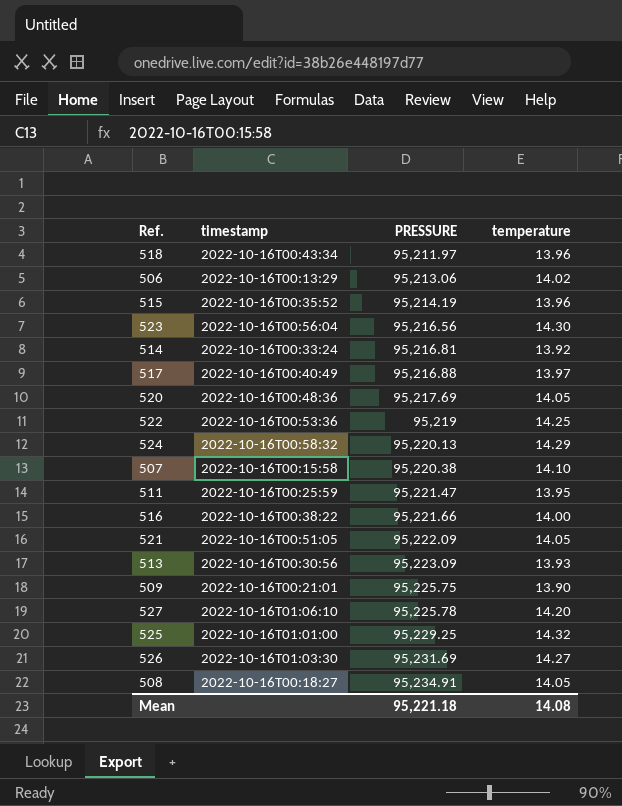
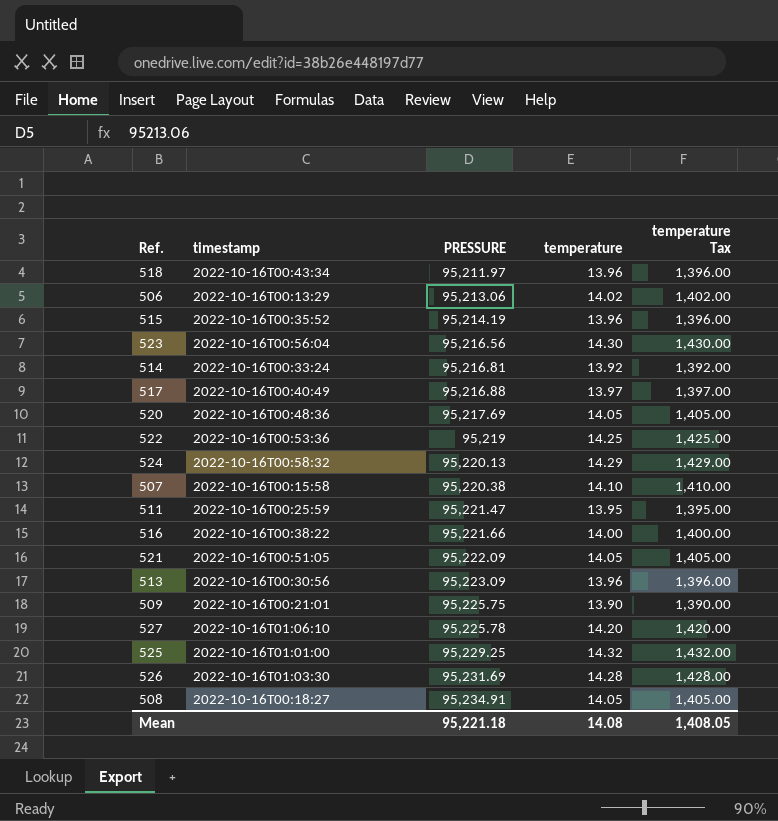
column temperature Tax | formula: none -> [temperature] * 100
513 | temperature: 13.93 -> 13.96
526 | temperature: 14.27 -> 14.28

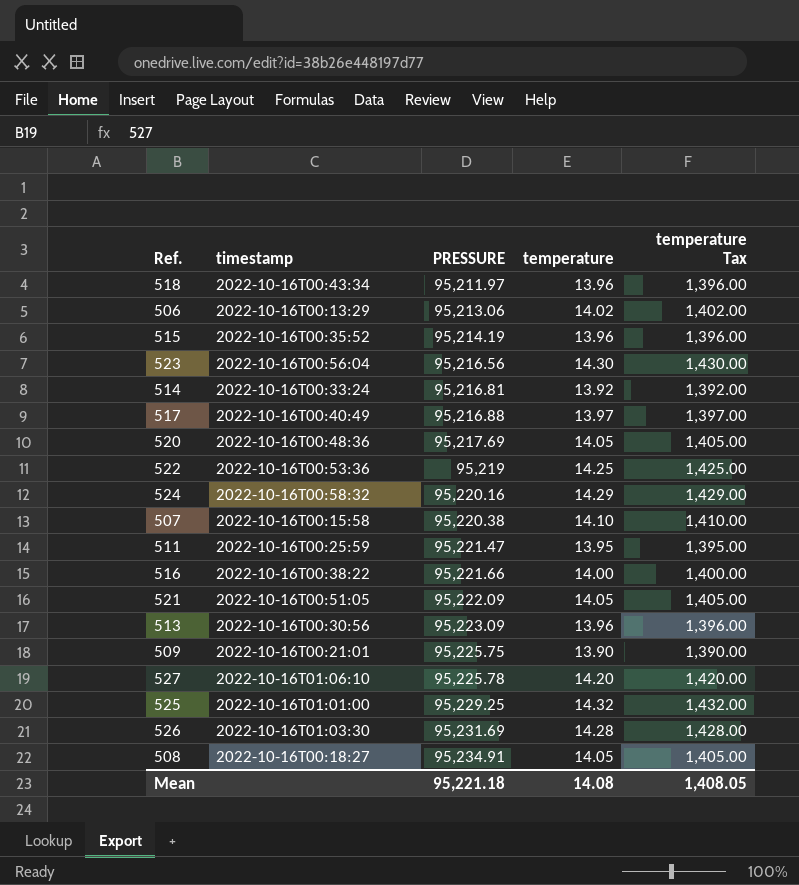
524 | PRESSURE: 95,220.13 -> 95,220.16

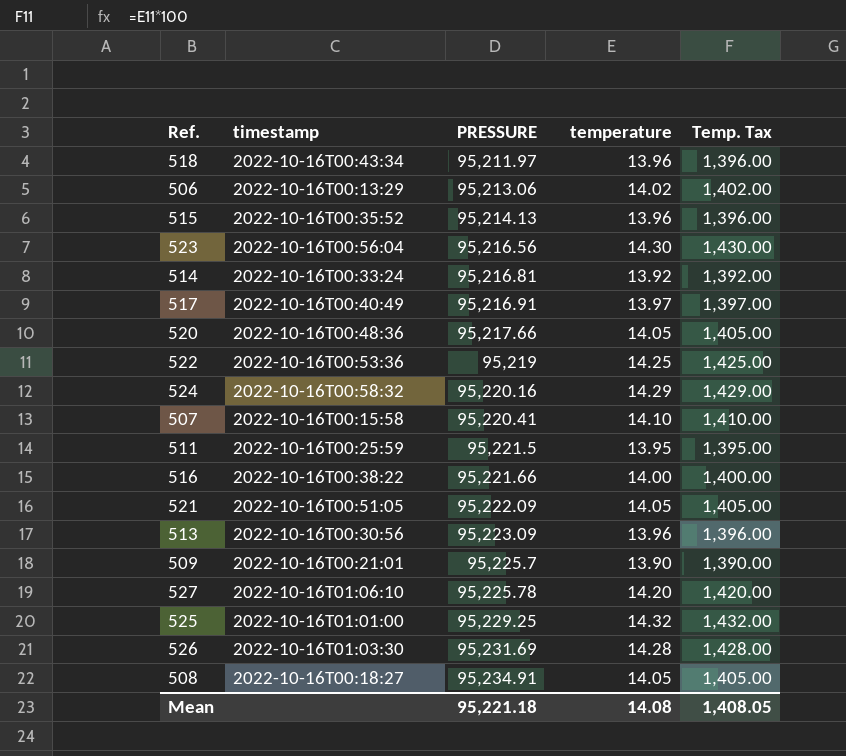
column name: temperature Tax -> Temp. Tax
515 | PRESSURE: 95,214.19 -> 95,214.13
517 | PRESSURE: 95,216.88 -> 95,216.91
520 | PRESSURE: 95,217.69 -> 95,217.66
507 | PRESSURE: 95,220.38 -> 95,220.41
511 | PRESSURE: 95,221.47 -> 95,221.5
509 | PRESSURE: 95,225.75 -> 95,225.7

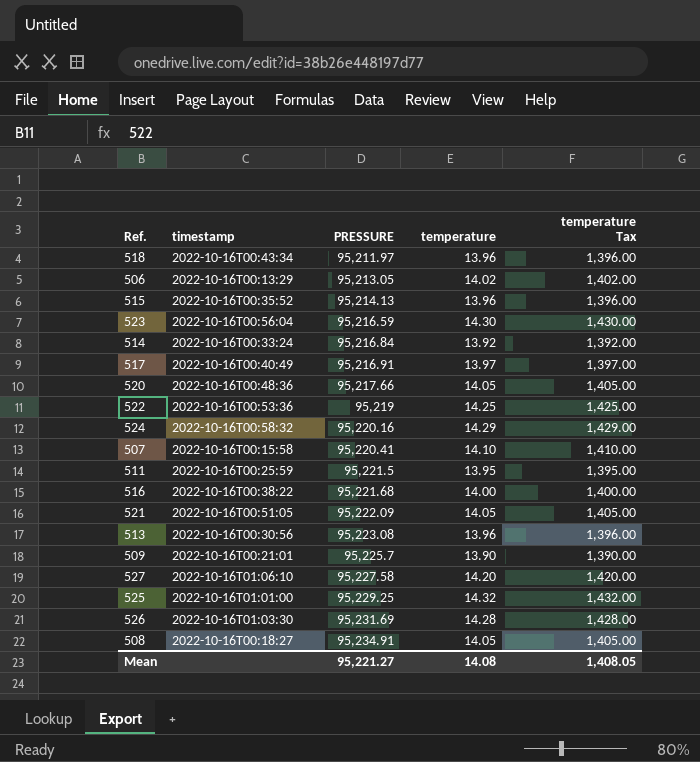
column name: Temp. Tax -> temperature Tax
506 | PRESSURE: 95,213.06 -> 95,213.05
523 | PRESSURE: 95,216.56 -> 95,216.59
514 | PRESSURE: 95,216.81 -> 95,216.84
516 | PRESSURE: 95,221.66 -> 95,221.68
513 | PRESSURE: 95,223.09 -> 95,223.08
527 | PRESSURE: 95,225.78 -> 95,227.58
Mean | PRESSURE: 95,221.18 -> 95,221.27

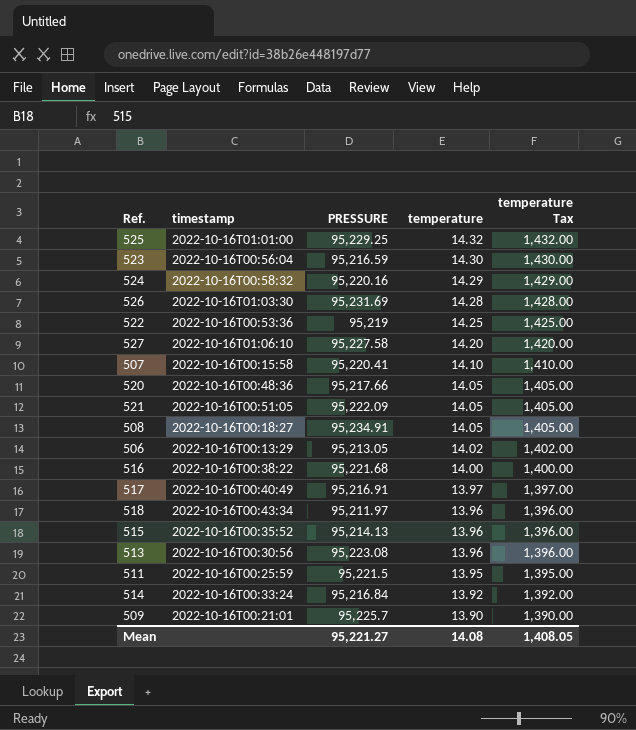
row order: PRESSURE ascending -> temperature descending

